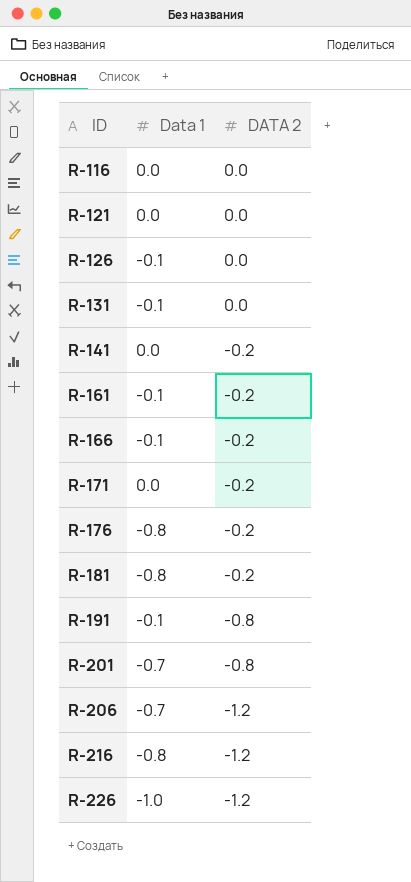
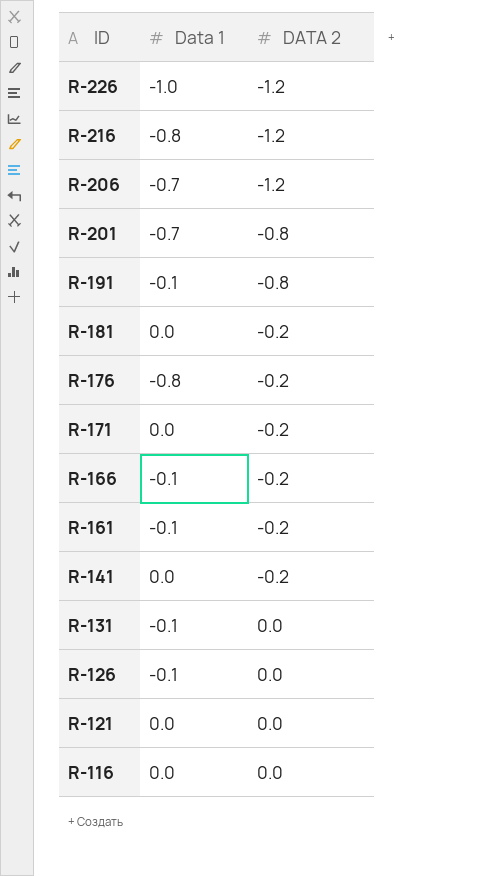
row order: ID ascending -> ID descending
R-181 | Data 1: -0.8 -> 0.0

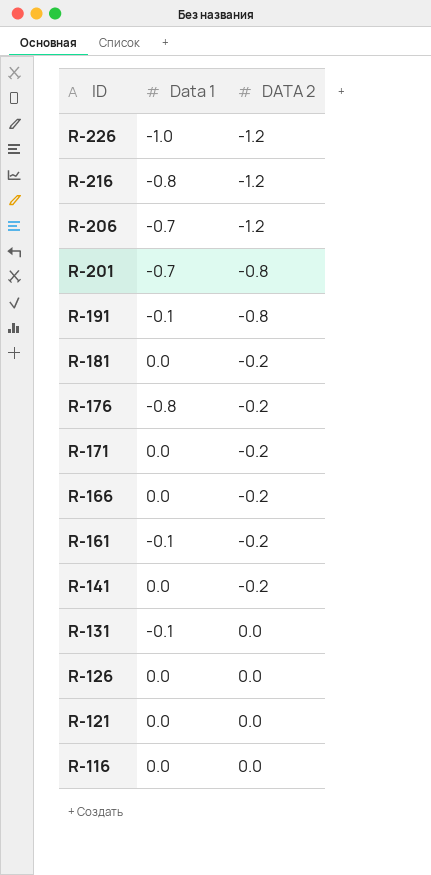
R-166 | Data 1: -0.1 -> 0.0
R-126 | Data 1: -0.1 -> 0.0

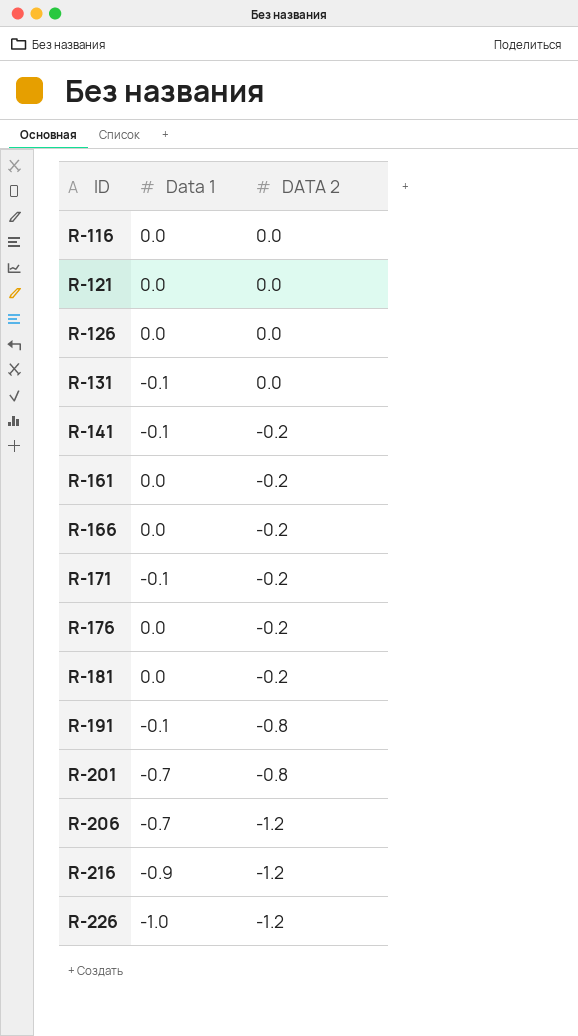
row order: ID descending -> ID ascending
R-141 | Data 1: 0.0 -> -0.1
R-161 | Data 1: -0.1 -> 0.0
R-171 | Data 1: 0.0 -> -0.1
R-176 | Data 1: -0.8 -> 0.0
R-216 | Data 1: -0.8 -> -0.9

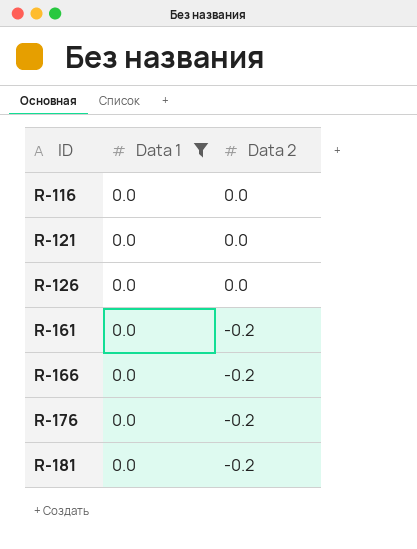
filter: none -> Data 1 = 0.0
column name: DATA 2 -> Data 2

